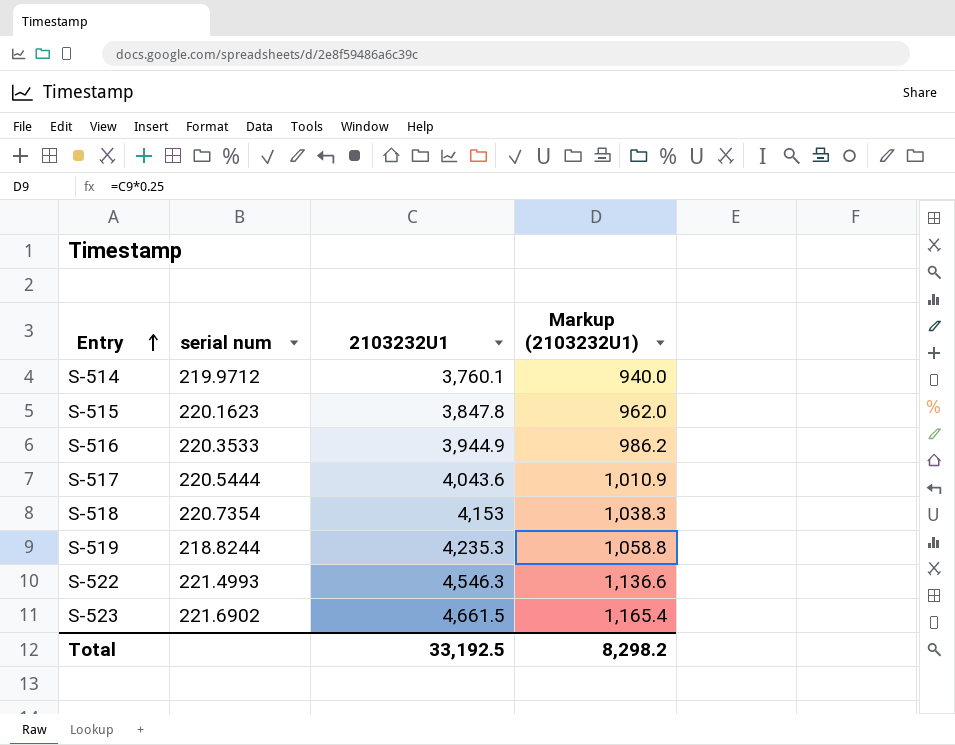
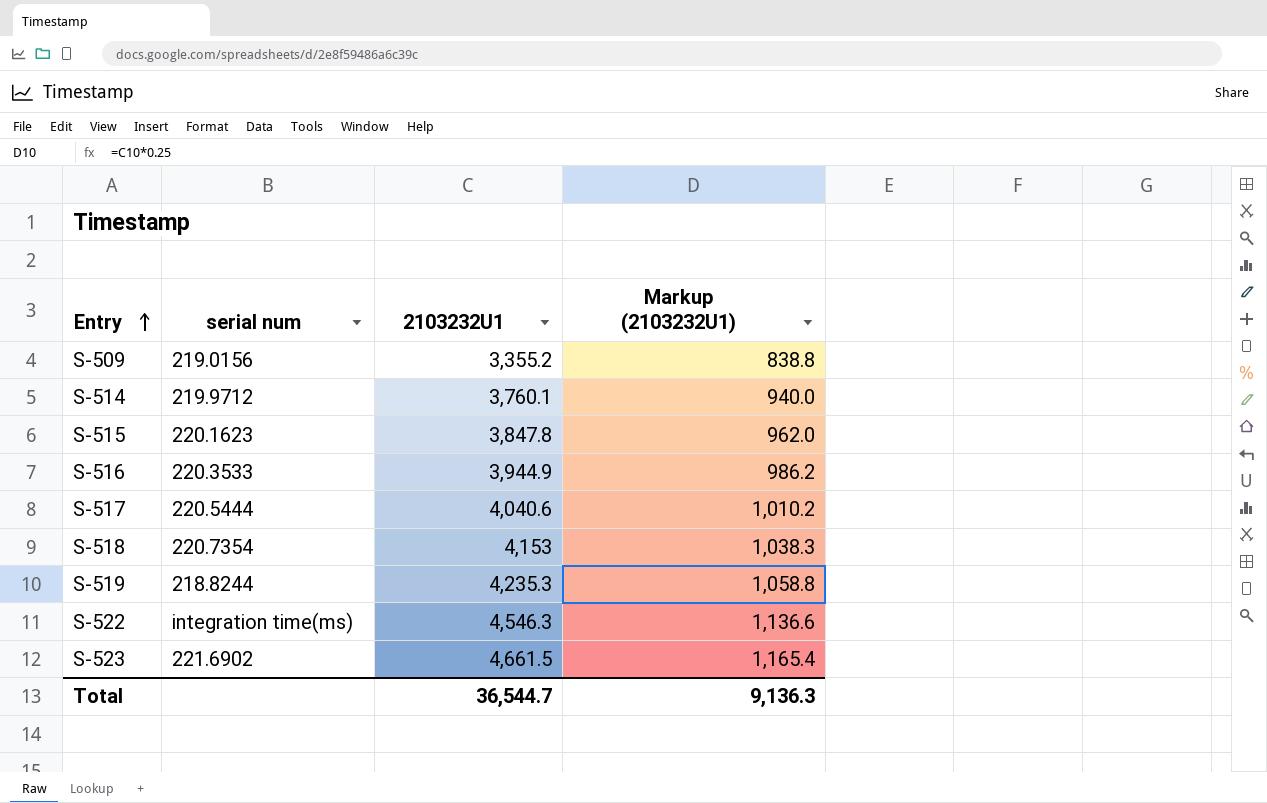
row S-509: none -> 219.0156 | 3,355.2 | 838.8
S-517 | 2103232U1: 4,043.6 -> 4,040.6
S-517 | Markup (2103232U1): 1,010.9 -> 1,010.2
S-522 | serial num: 221.4993 -> integration time(ms)
Total | 2103232U1: 33,192.5 -> 36,544.7
Total | Markup (2103232U1): 8,298.2 -> 9,136.3

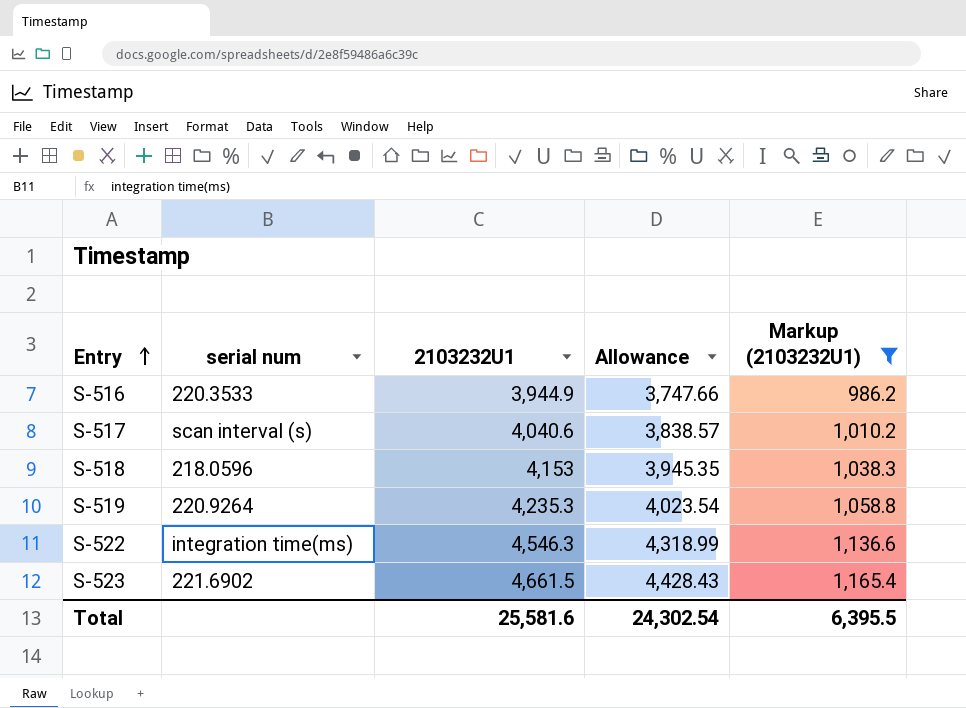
filter: none -> Markup (2103232U1) >= 986.2
column Allowance | formula: none -> [2103232U1] * 0.95
S-517 | serial num: 220.5444 -> scan interval (s)
S-518 | serial num: 220.7354 -> 218.0596
S-519 | serial num: 218.8244 -> 220.9264
Total | 2103232U1: 36,544.7 -> 25,581.6
Total | Markup (2103232U1): 9,136.3 -> 6,395.5

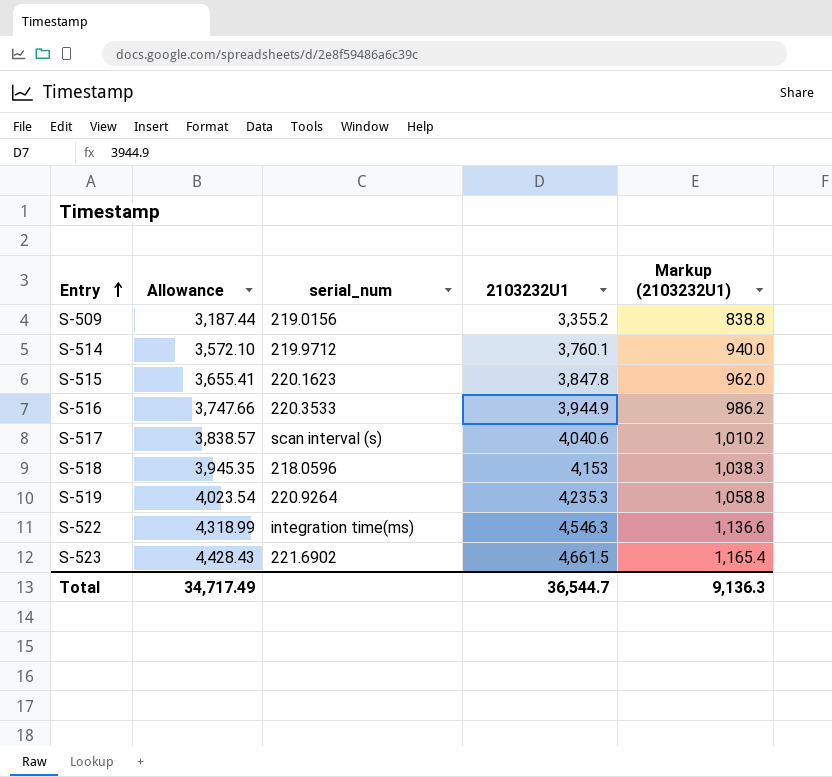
filter: Markup (2103232U1) >= 986.2 -> none
column Allowance | position: 4 -> 2
column name: serial num -> serial_num
Total | Allowance: 24,302.54 -> 34,717.49
Total | 2103232U1: 25,581.6 -> 36,544.7
Total | Markup (2103232U1): 6,395.5 -> 9,136.3

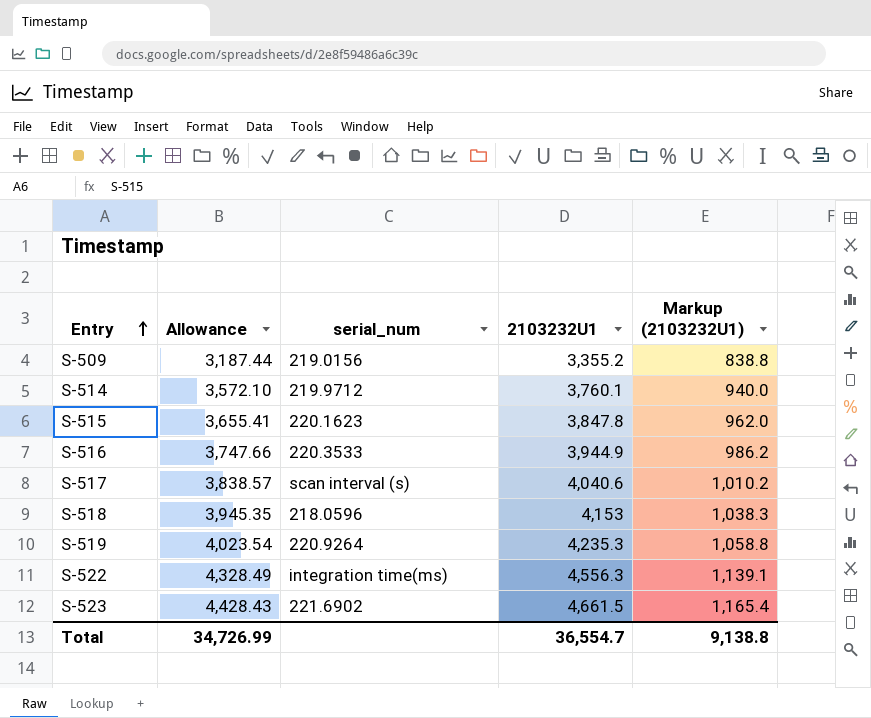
S-522 | Allowance: 4,318.99 -> 4,328.49
S-522 | 2103232U1: 4,546.3 -> 4,556.3
S-522 | Markup (2103232U1): 1,136.6 -> 1,139.1
Total | Allowance: 34,717.49 -> 34,726.99
Total | 2103232U1: 36,544.7 -> 36,554.7
Total | Markup (2103232U1): 9,136.3 -> 9,138.8

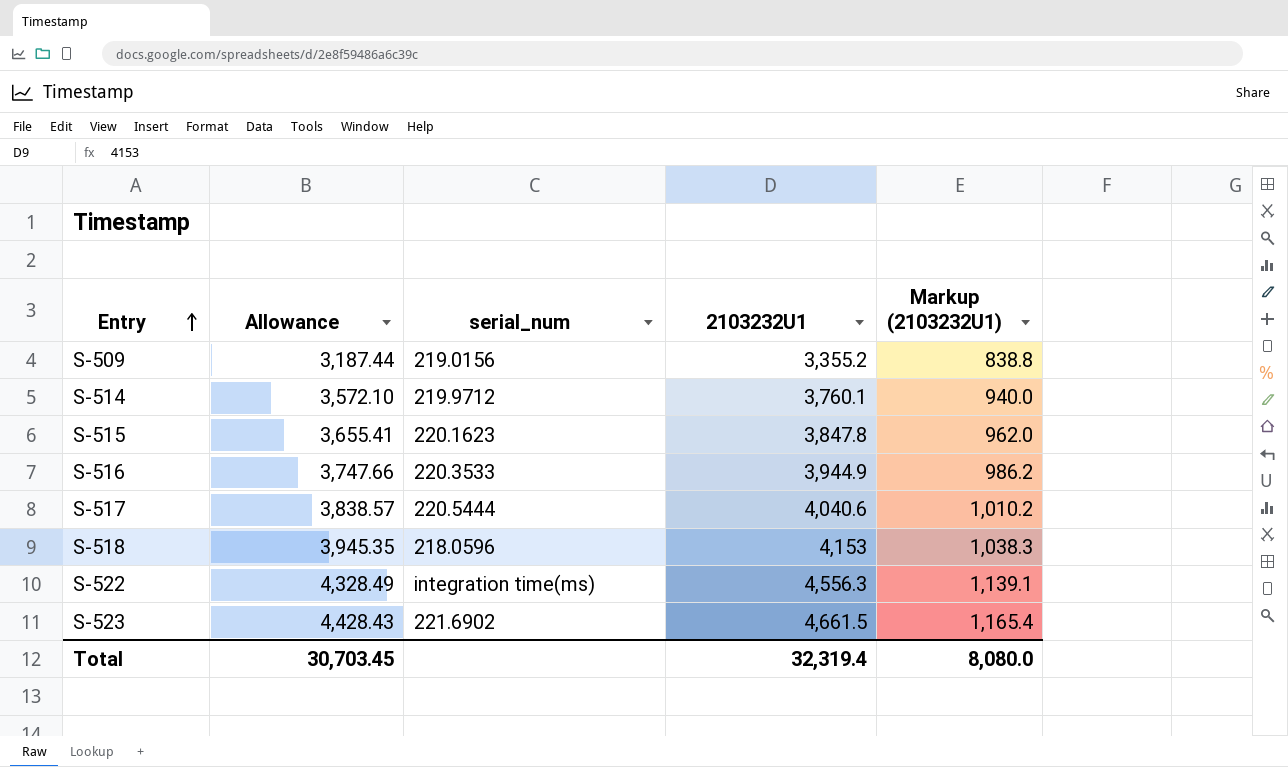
row S-519: 4,023.54 | 220.9264 | 4,235.3 | 1,058.8 -> none
S-517 | serial_num: scan interval (s) -> 220.5444
Total | Allowance: 34,726.99 -> 30,703.45
Total | 2103232U1: 36,554.7 -> 32,319.4
Total | Markup (2103232U1): 9,138.8 -> 8,080.0

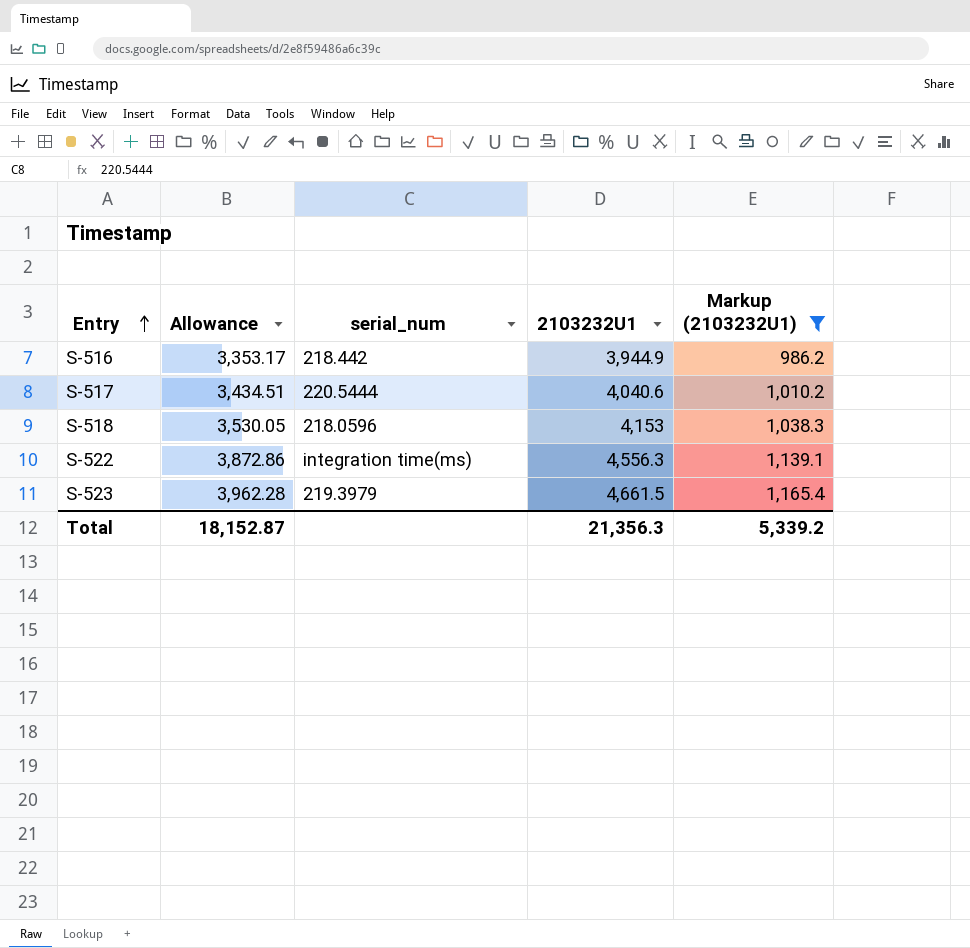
filter: none -> Markup (2103232U1) >= 986.2
column Allowance | formula: [2103232U1] * 0.95 -> [2103232U1] * 0.85
S-516 | serial_num: 220.3533 -> 218.442
S-523 | serial_num: 221.6902 -> 219.3979
Total | Allowance: 30,703.45 -> 18,152.87
Total | 2103232U1: 32,319.4 -> 21,356.3
Total | Markup (2103232U1): 8,080.0 -> 5,339.2

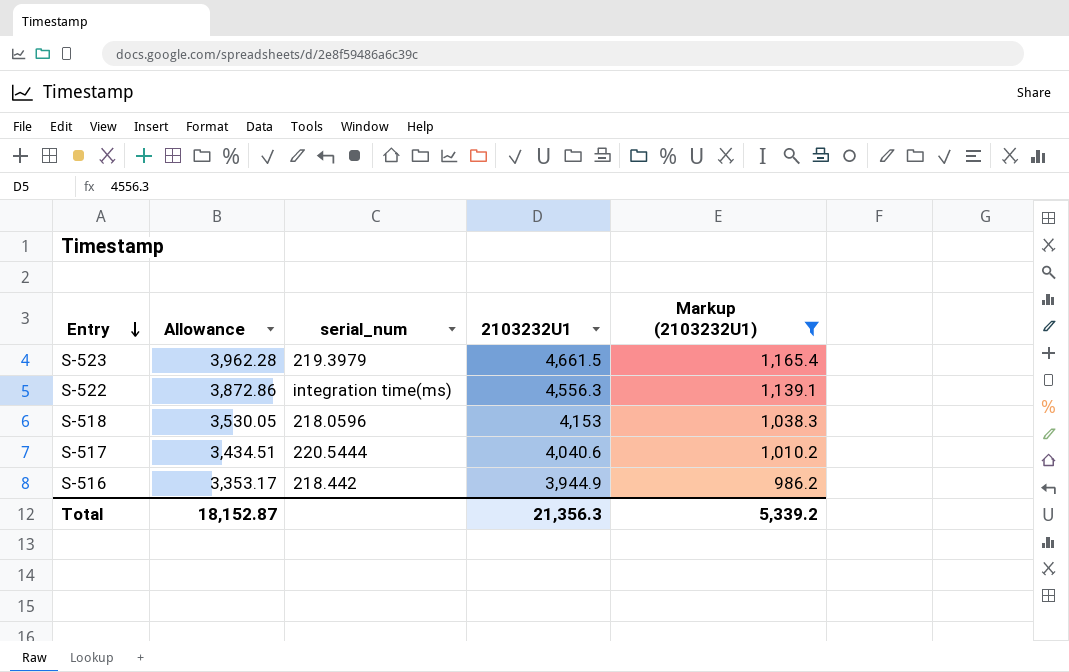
row order: Entry ascending -> Entry descending

